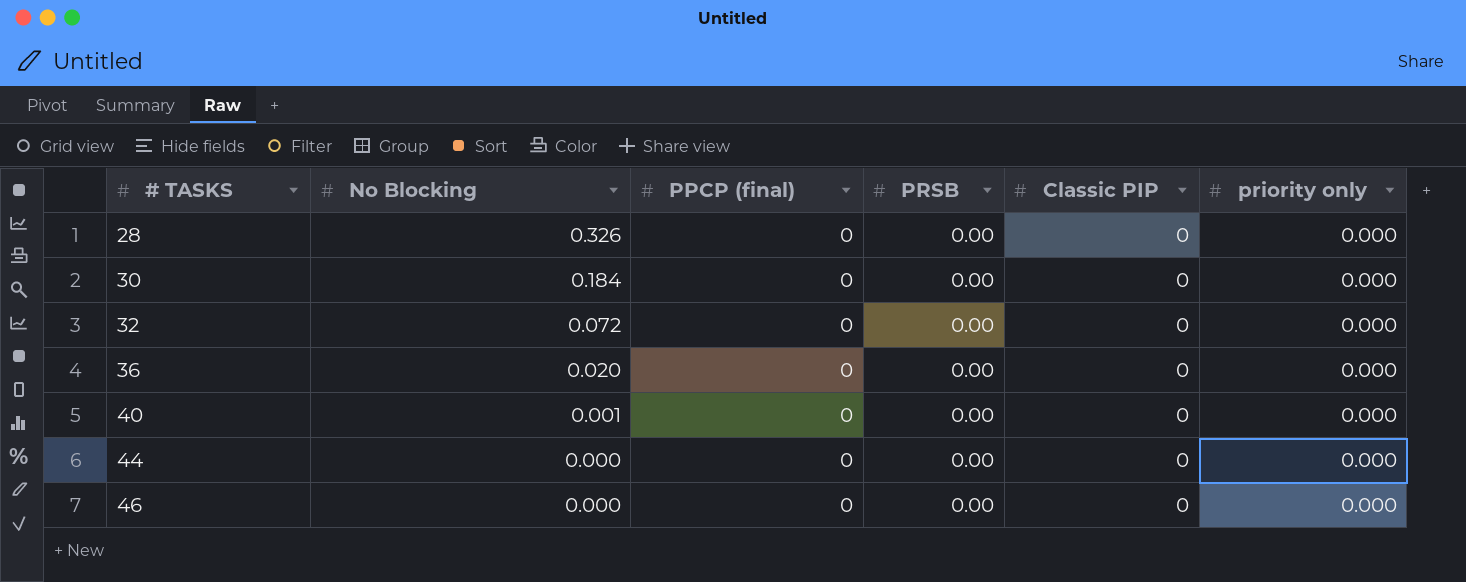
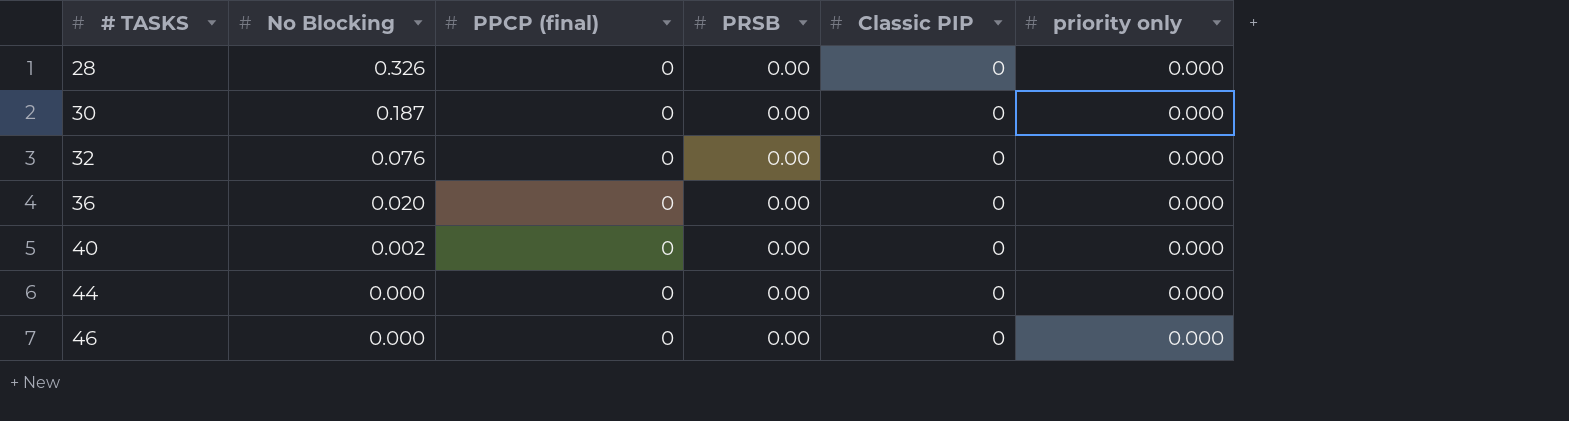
30 | No Blocking: 0.184 -> 0.187
32 | No Blocking: 0.072 -> 0.076
40 | No Blocking: 0.001 -> 0.002

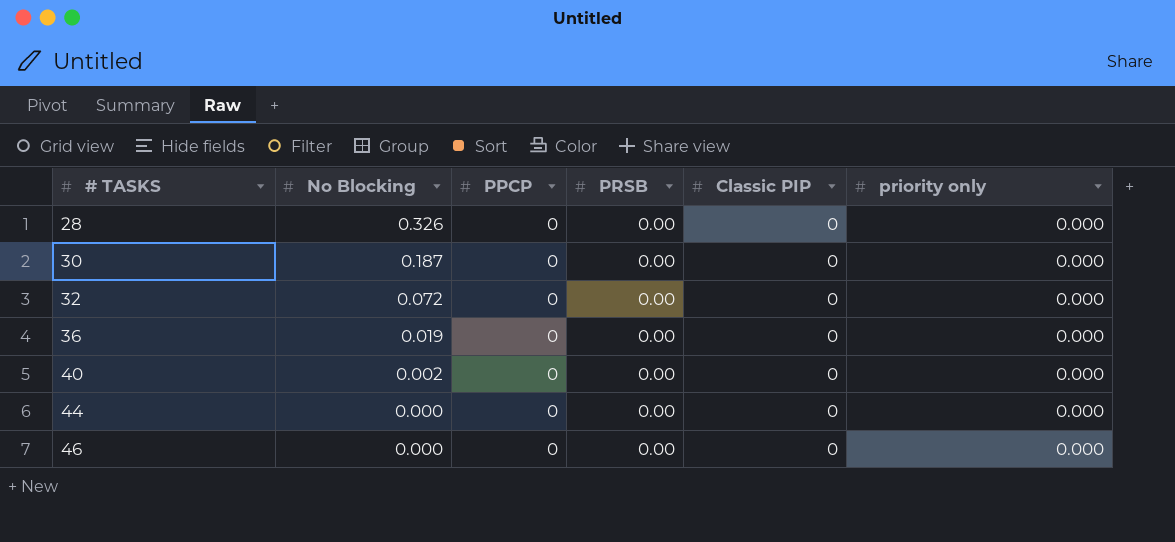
column name: PPCP (final) -> PPCP
32 | No Blocking: 0.076 -> 0.072
36 | No Blocking: 0.020 -> 0.019

